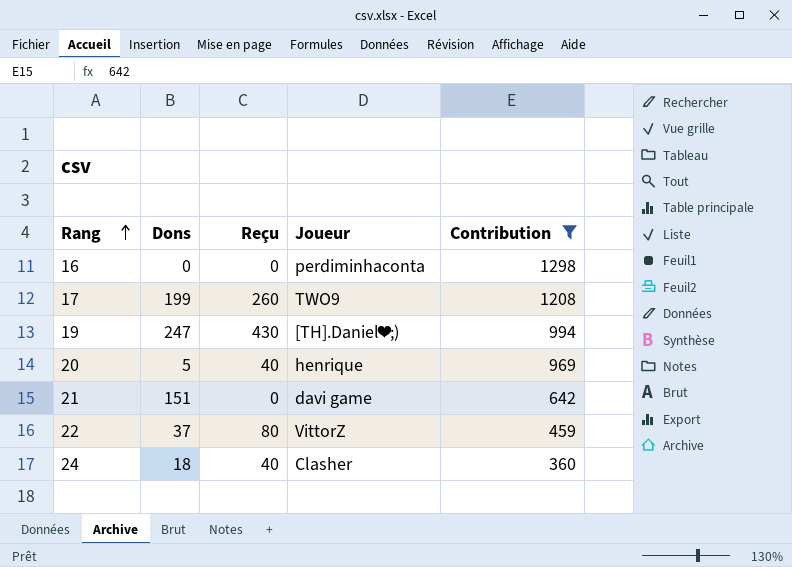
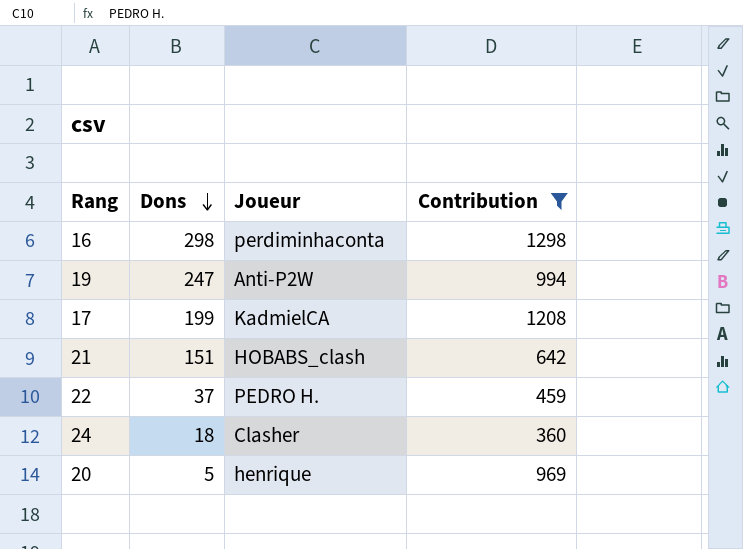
row order: Rang ascending -> Dons descending
column Reçu | position: 3 -> none
16 | Dons: 0 -> 298
19 | Joueur: [TH].Daniel❤;) -> Anti-P2W
17 | Joueur: TWO9 -> KadmielCA
21 | Joueur: davi game -> HOBABS_clash
22 | Joueur: VittorZ -> PEDRO H.

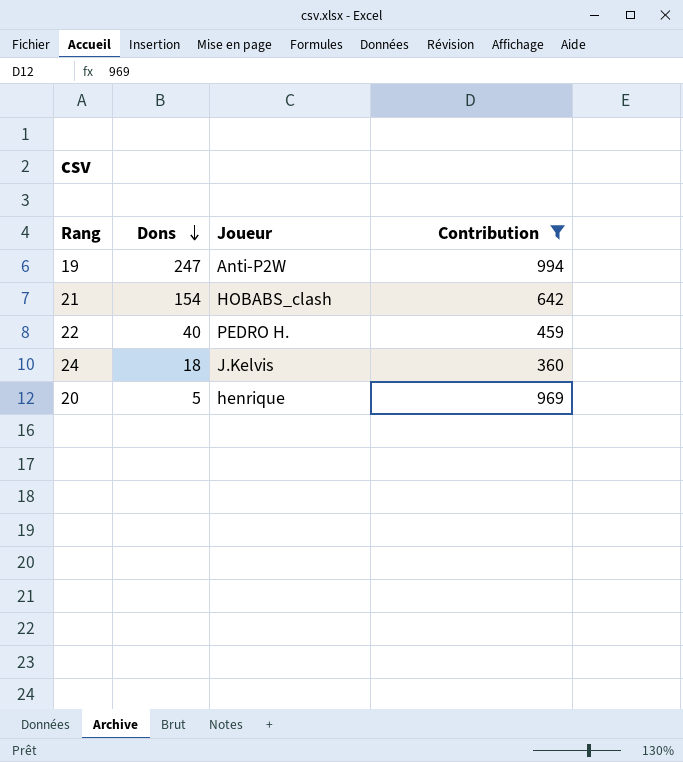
row 16: 298 | perdiminhaconta | 1298 -> none
row 17: 199 | KadmielCA | 1208 -> none
21 | Dons: 151 -> 154
22 | Dons: 37 -> 40
24 | Joueur: Clasher -> J.Kelvis

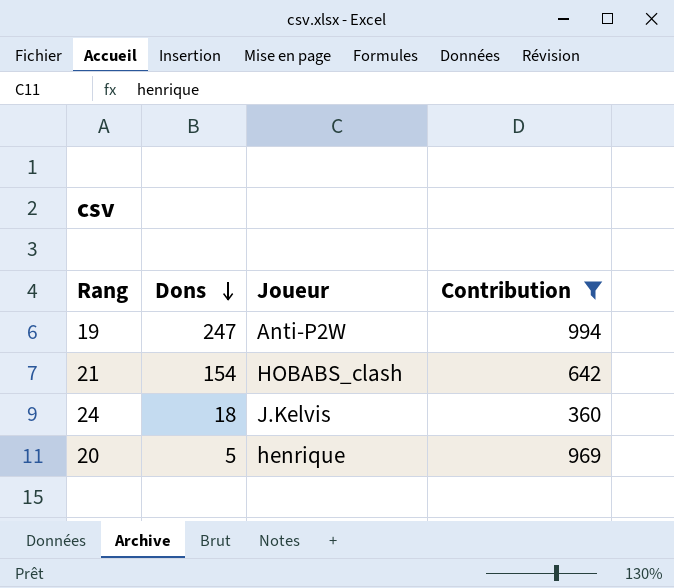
row 22: 40 | PEDRO H. | 459 -> none

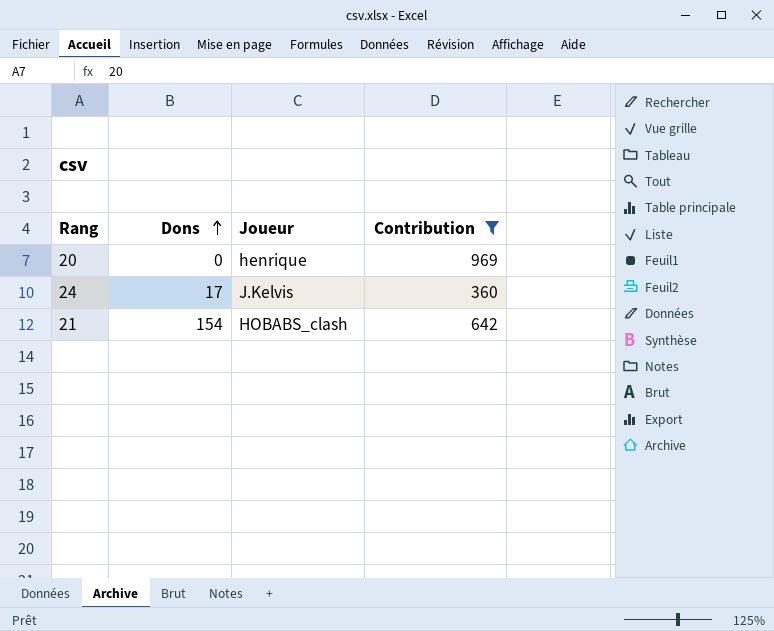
row order: Dons descending -> Dons ascending
row 19: 247 | Anti-P2W | 994 -> none
20 | Dons: 5 -> 0
24 | Dons: 18 -> 17

